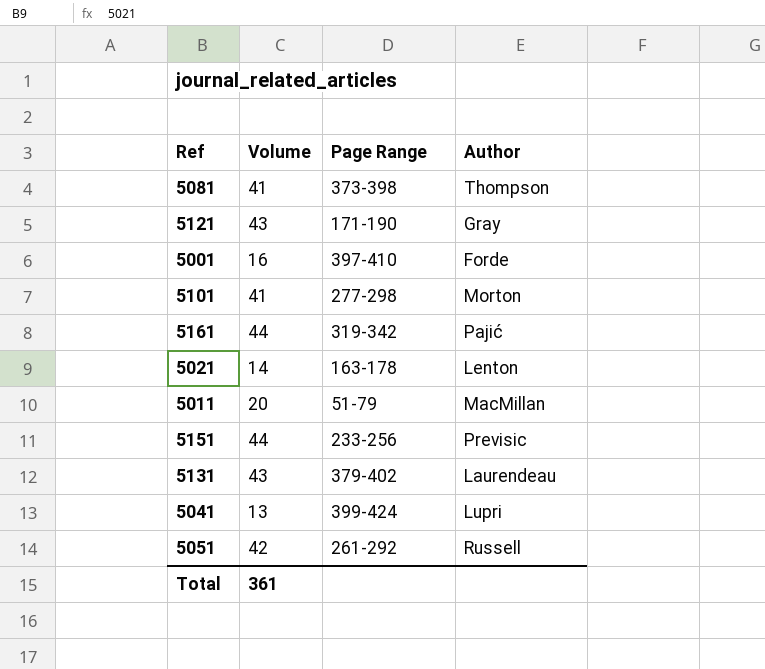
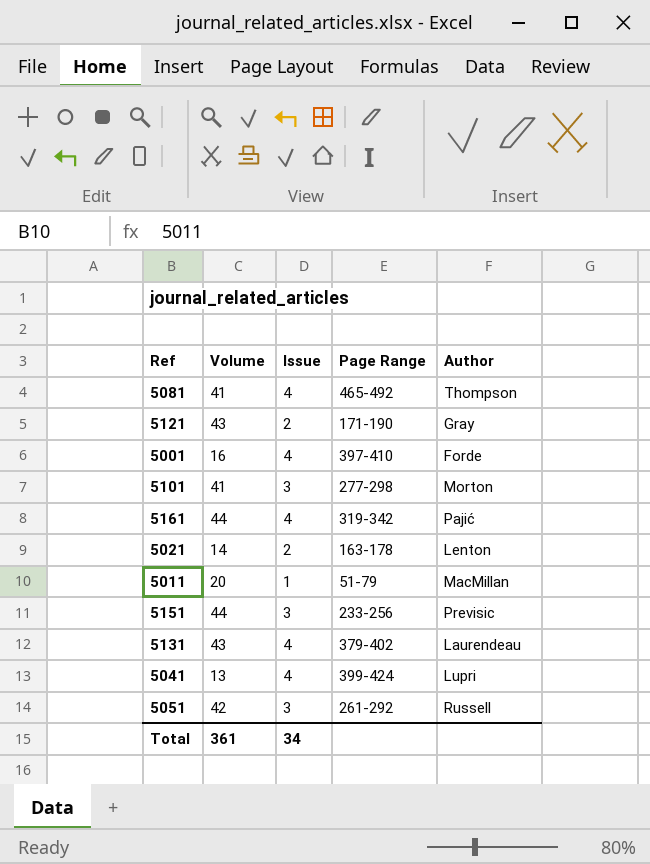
column Issue | position: none -> 3
5081 | Page Range: 373-398 -> 465-492

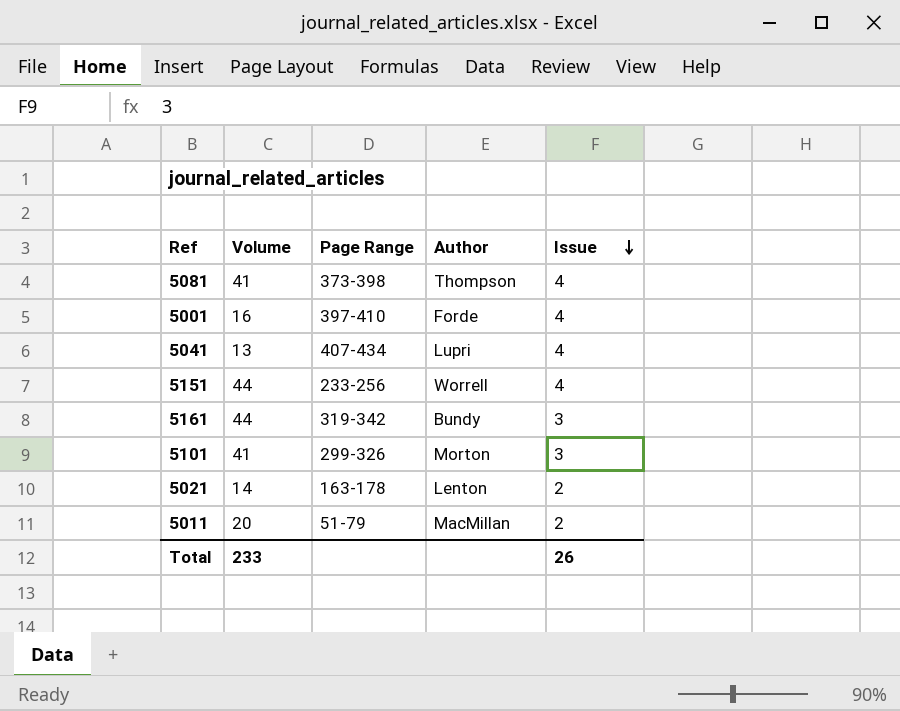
row order: none -> Issue descending
column Issue | position: 3 -> 5
row 5121: 43 | 2 | 171-190 | Gray -> none
row 5131: 43 | 4 | 379-402 | Laurendeau -> none
row 5051: 42 | 3 | 261-292 | Russell -> none
5081 | Page Range: 465-492 -> 373-398
5041 | Page Range: 399-424 -> 407-434
5151 | Author: Previsic -> Worrell
5151 | Issue: 3 -> 4
5161 | Author: Pajić -> Bundy
5161 | Issue: 4 -> 3
5101 | Page Range: 277-298 -> 299-326
5011 | Issue: 1 -> 2
Total | Volume: 361 -> 233
Total | Issue: 34 -> 26

